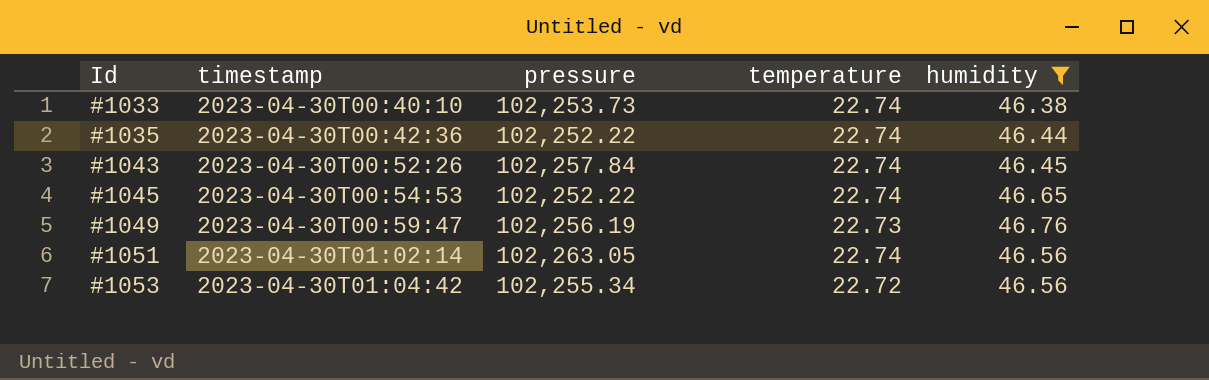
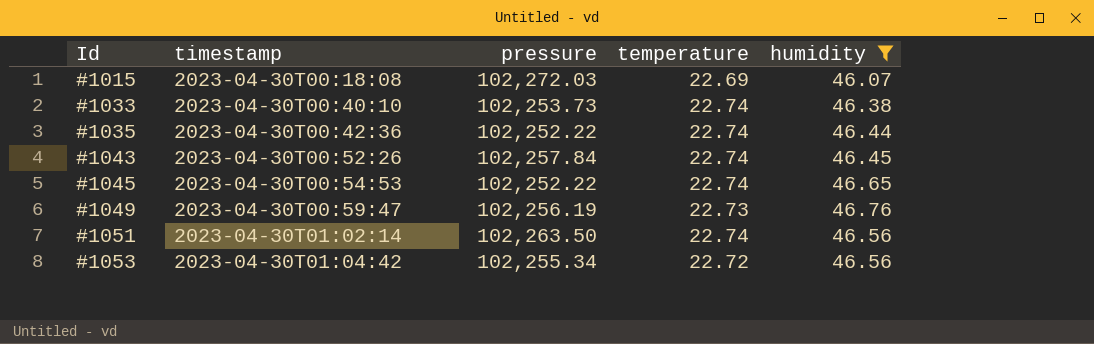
row #1015: none -> 2023-04-30T00:18:08 | 102,272.03 | 22.69 | 46.07
#1051 | pressure: 102,263.05 -> 102,263.50

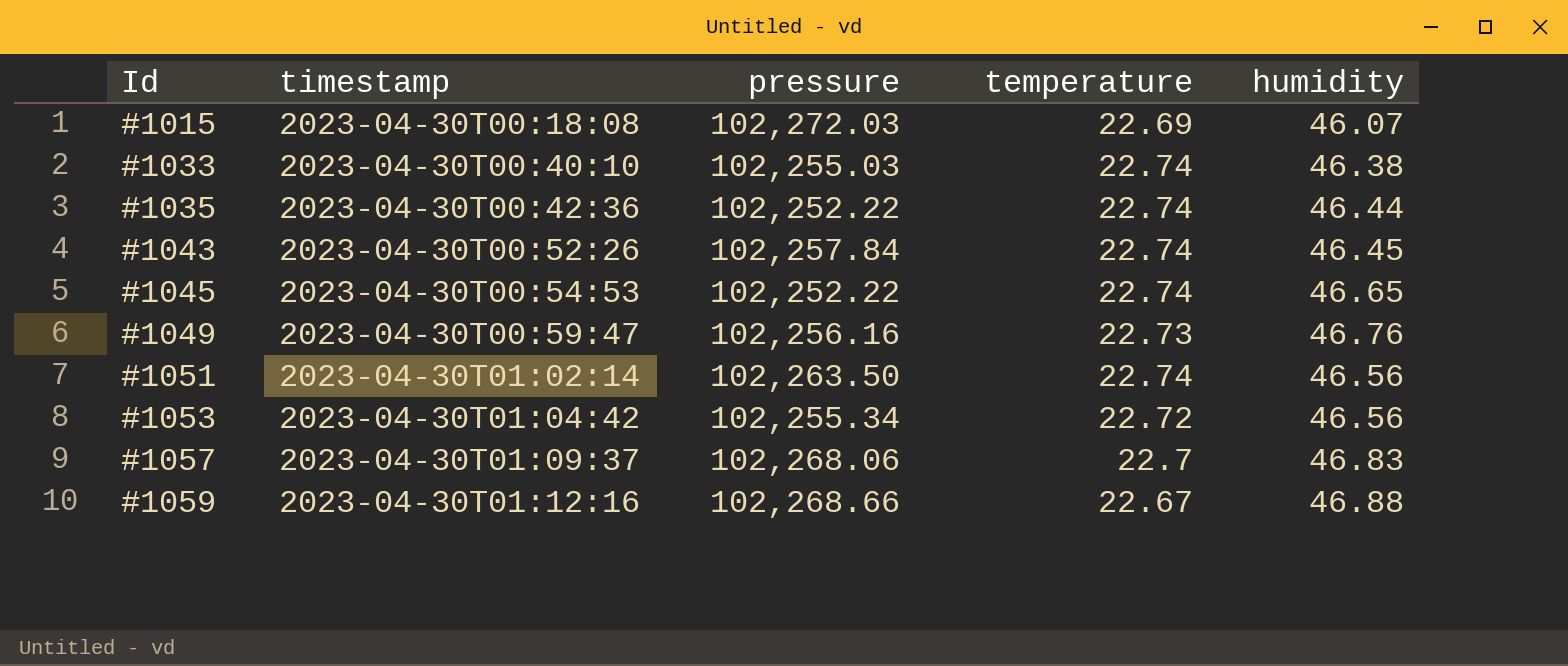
filter: humidity <= 46.76 -> none
#1033 | pressure: 102,253.73 -> 102,255.03
#1049 | pressure: 102,256.19 -> 102,256.16

